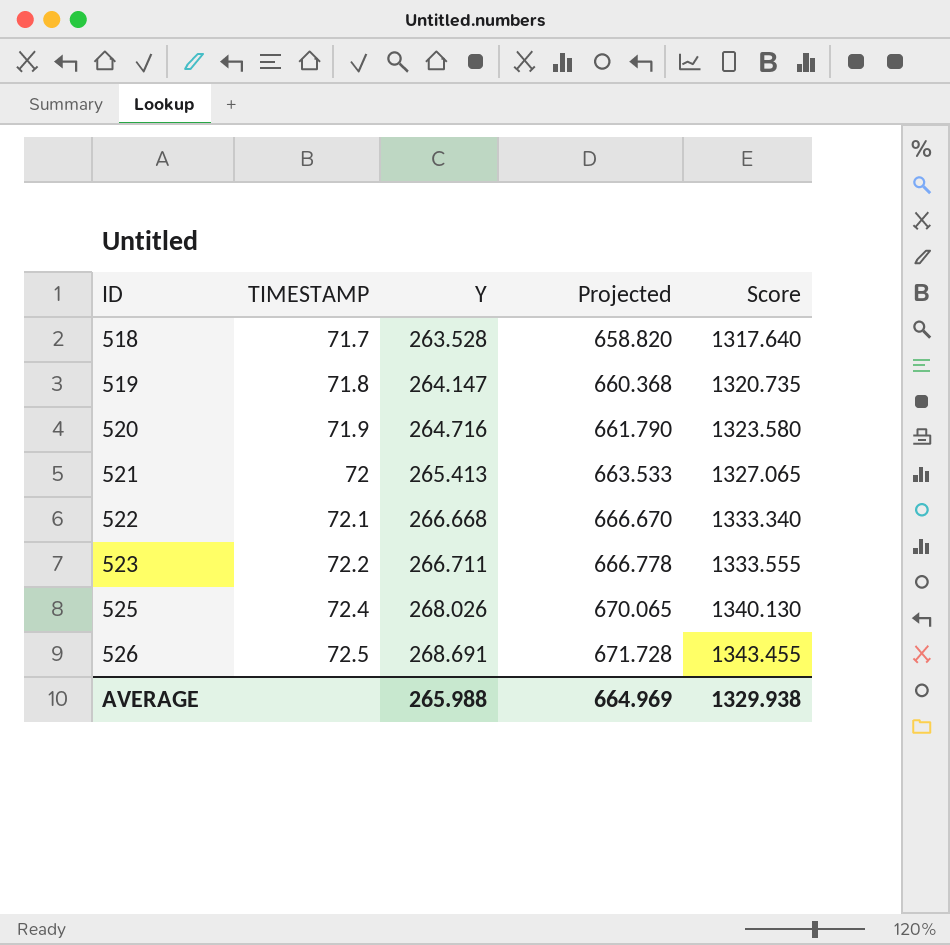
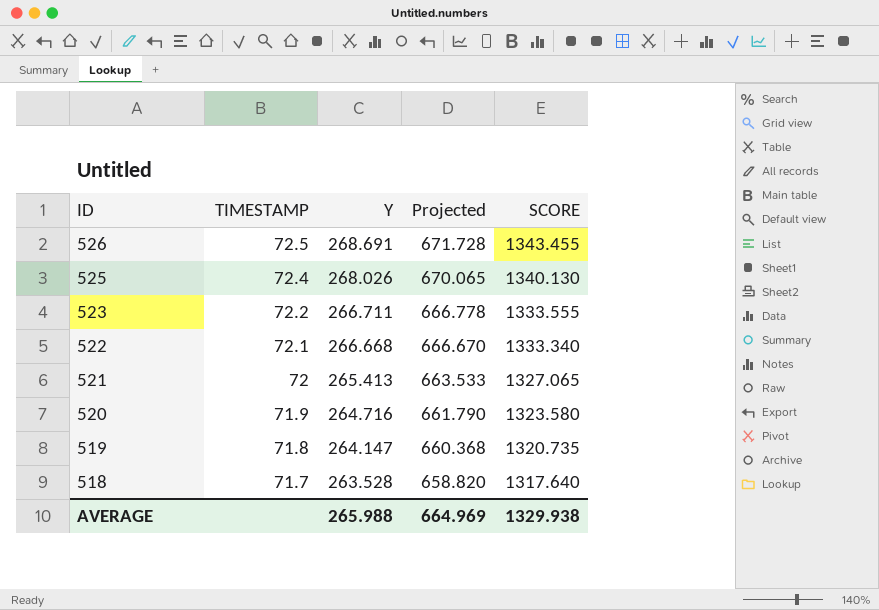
row order: ID ascending -> ID descending
column name: Score -> SCORE

